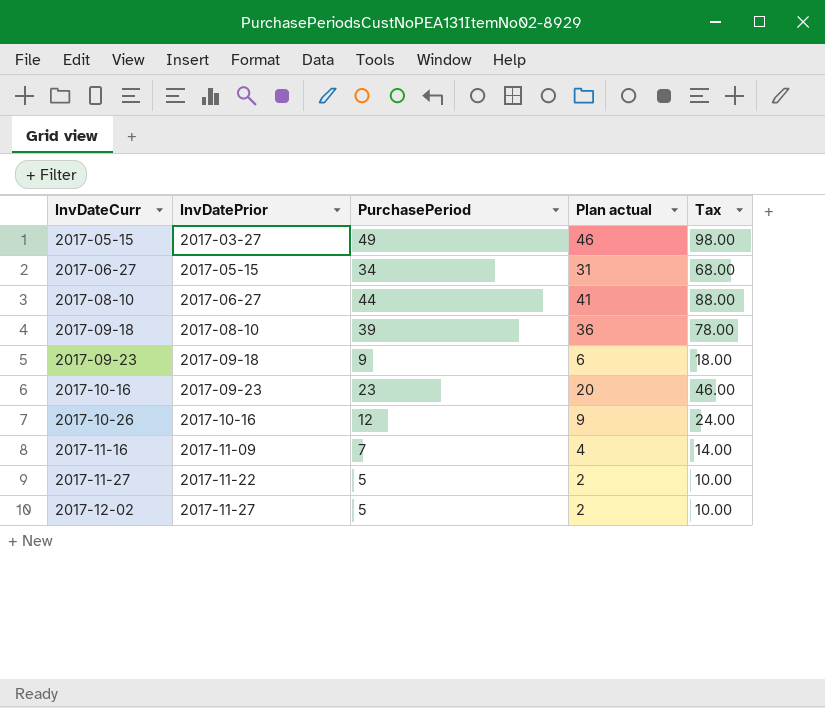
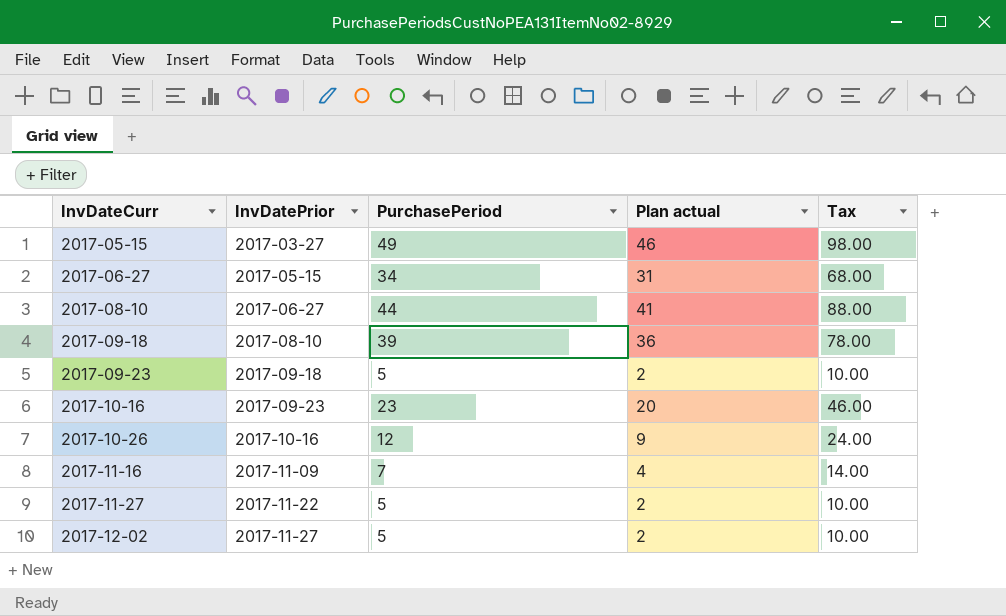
2017-09-23 | PurchasePeriod: 9 -> 5
2017-09-23 | Plan actual: 6 -> 2
2017-09-23 | Tax: 18.00 -> 10.00

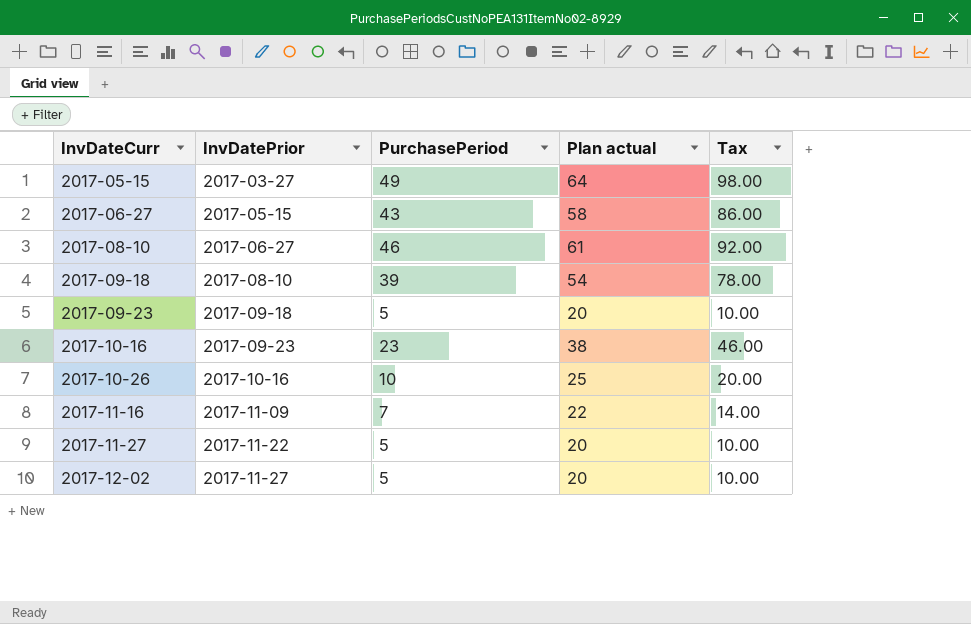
column Plan actual | formula: [PurchasePeriod] - 3 -> [PurchasePeriod] + 15
2017-06-27 | PurchasePeriod: 34 -> 43
2017-06-27 | Tax: 68.00 -> 86.00
2017-08-10 | PurchasePeriod: 44 -> 46
2017-08-10 | Tax: 88.00 -> 92.00
2017-10-26 | PurchasePeriod: 12 -> 10
2017-10-26 | Tax: 24.00 -> 20.00

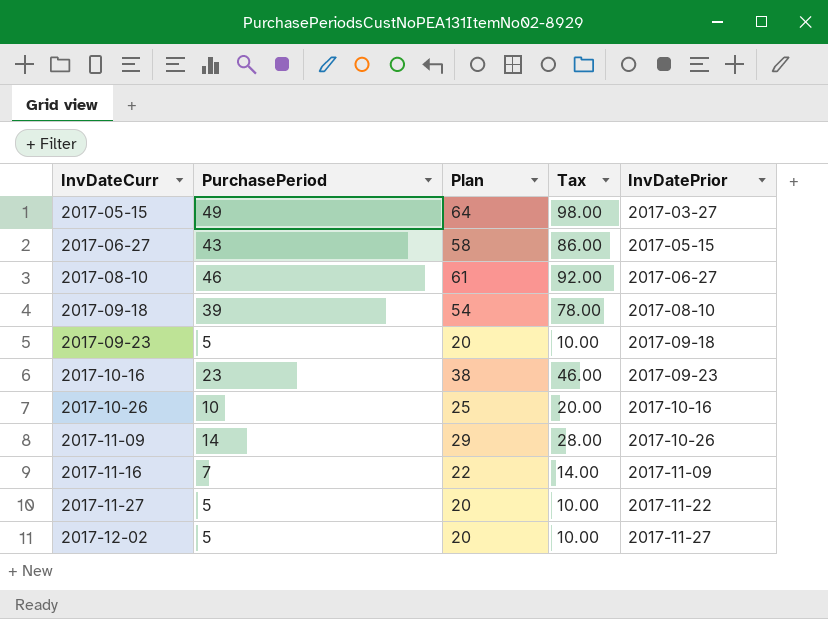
column name: Plan actual -> Plan
column InvDatePrior | position: 2 -> 5
row 2017-11-09: none -> 14 | 29 | 28.00 | 2017-10-26

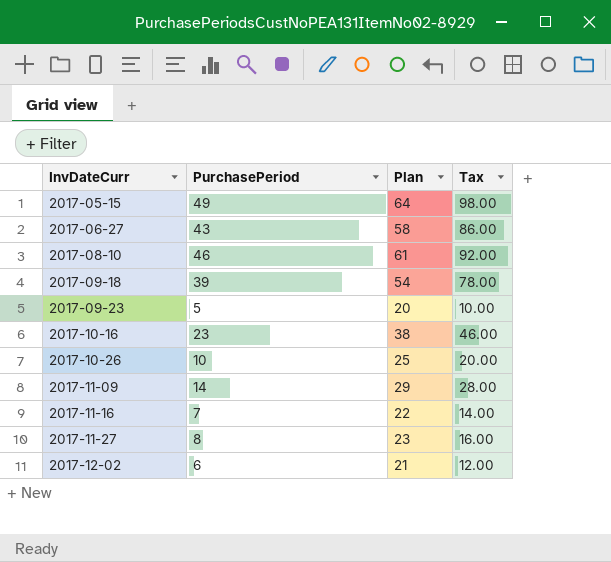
column InvDatePrior | position: 5 -> none
2017-11-27 | PurchasePeriod: 5 -> 8
2017-11-27 | Plan: 20 -> 23
2017-11-27 | Tax: 10.00 -> 16.00
2017-12-02 | PurchasePeriod: 5 -> 6
2017-12-02 | Plan: 20 -> 21
2017-12-02 | Tax: 10.00 -> 12.00

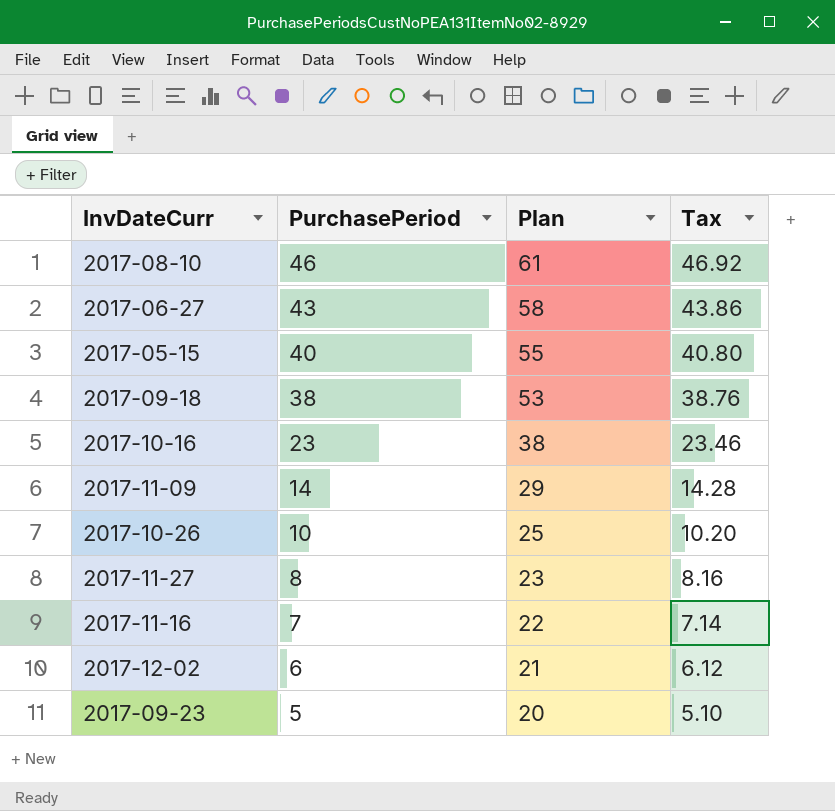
row order: InvDateCurr ascending -> PurchasePeriod descending
column Tax | formula: [PurchasePeriod] * 2 -> [PurchasePeriod] * 1.02
2017-05-15 | PurchasePeriod: 49 -> 40
2017-05-15 | Plan: 64 -> 55
2017-09-18 | PurchasePeriod: 39 -> 38
2017-09-18 | Plan: 54 -> 53

